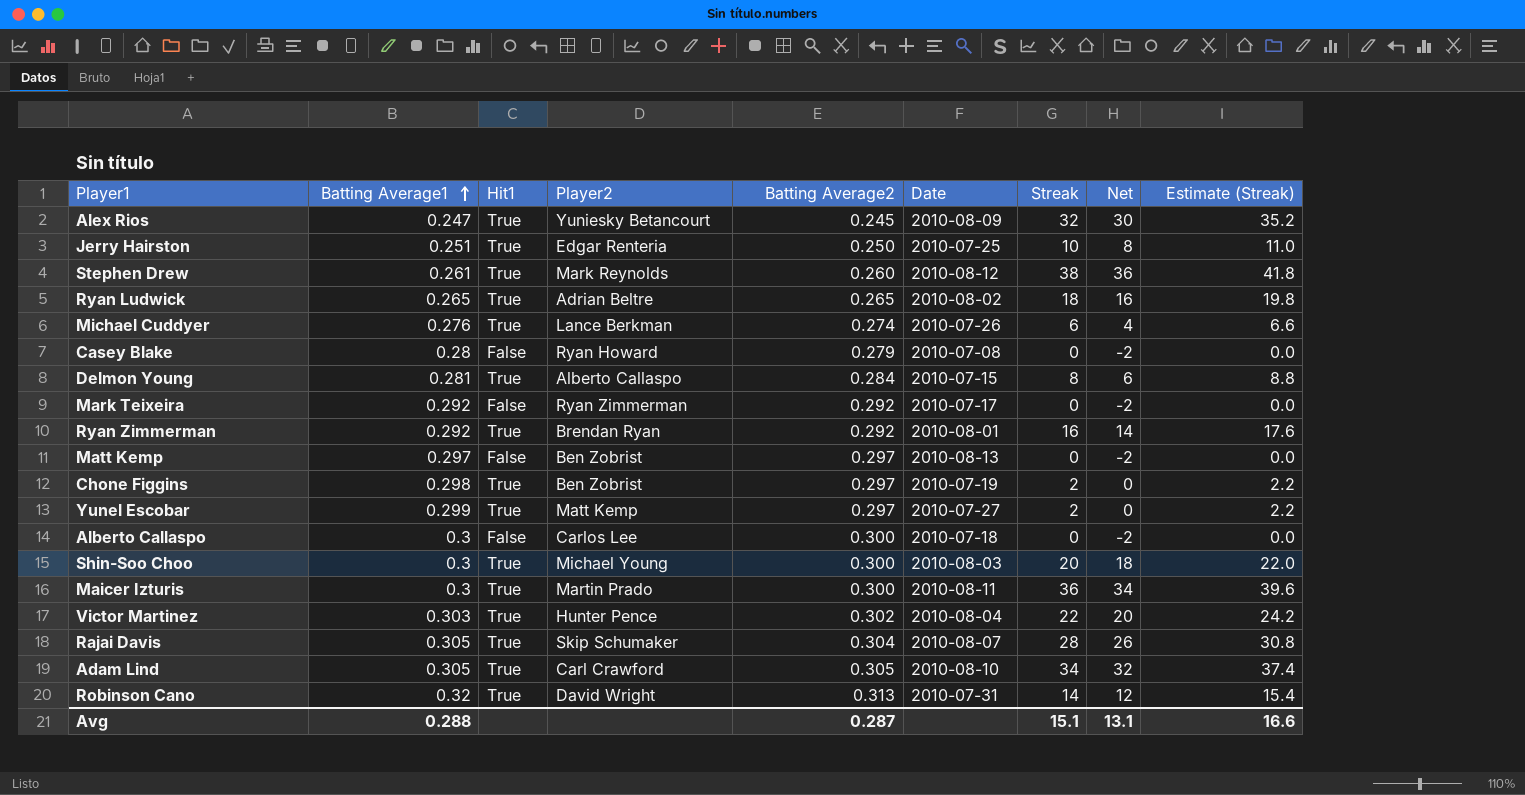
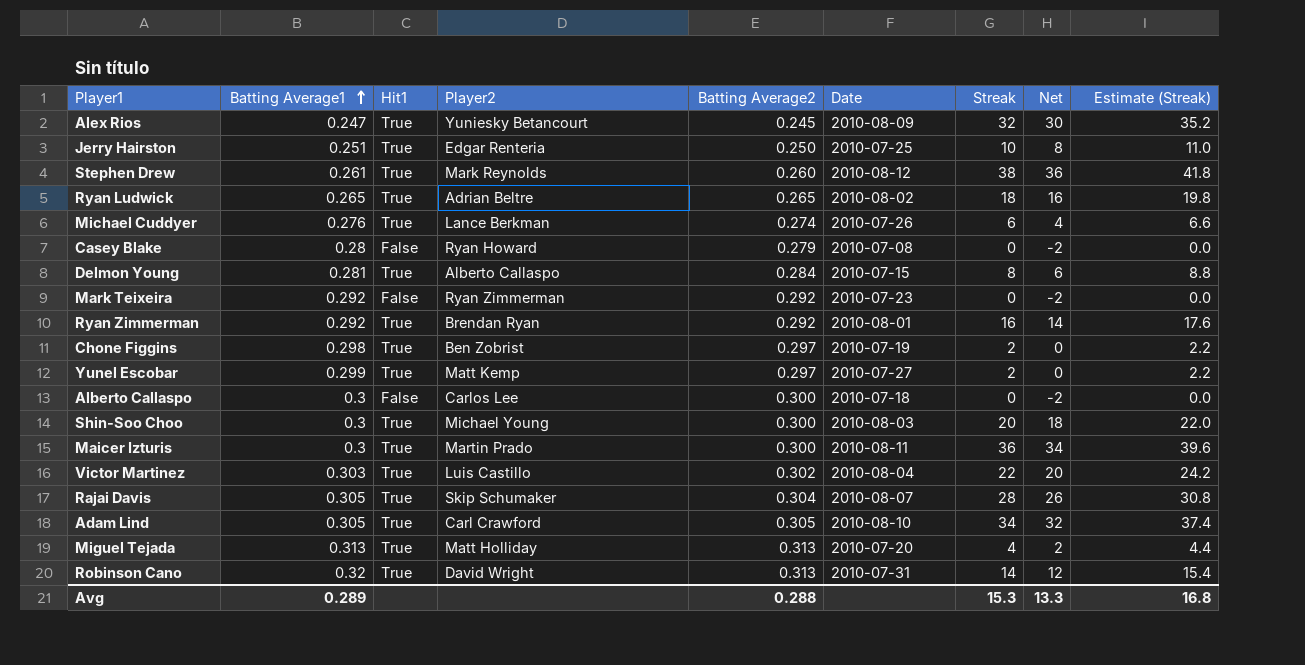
row Matt Kemp: 0.297 | False | Ben Zobrist | 0.297 | 2010-08-13 | 0 | -2 | 0.0 -> none
Mark Teixeira | Date: 2010-07-17 -> 2010-07-23
Victor Martinez | Player2: Hunter Pence -> Luis Castillo
row Miguel Tejada: none -> 0.313 | True | Matt Holliday | 0.313 | 2010-07-20 | 4 | 2 | 4.4
Avg | Batting Average1: 0.288 -> 0.289
Avg | Batting Average2: 0.287 -> 0.288
Avg | Streak: 15.1 -> 15.3
Avg | Net: 13.1 -> 13.3
Avg | Estimate (Streak): 16.6 -> 16.8

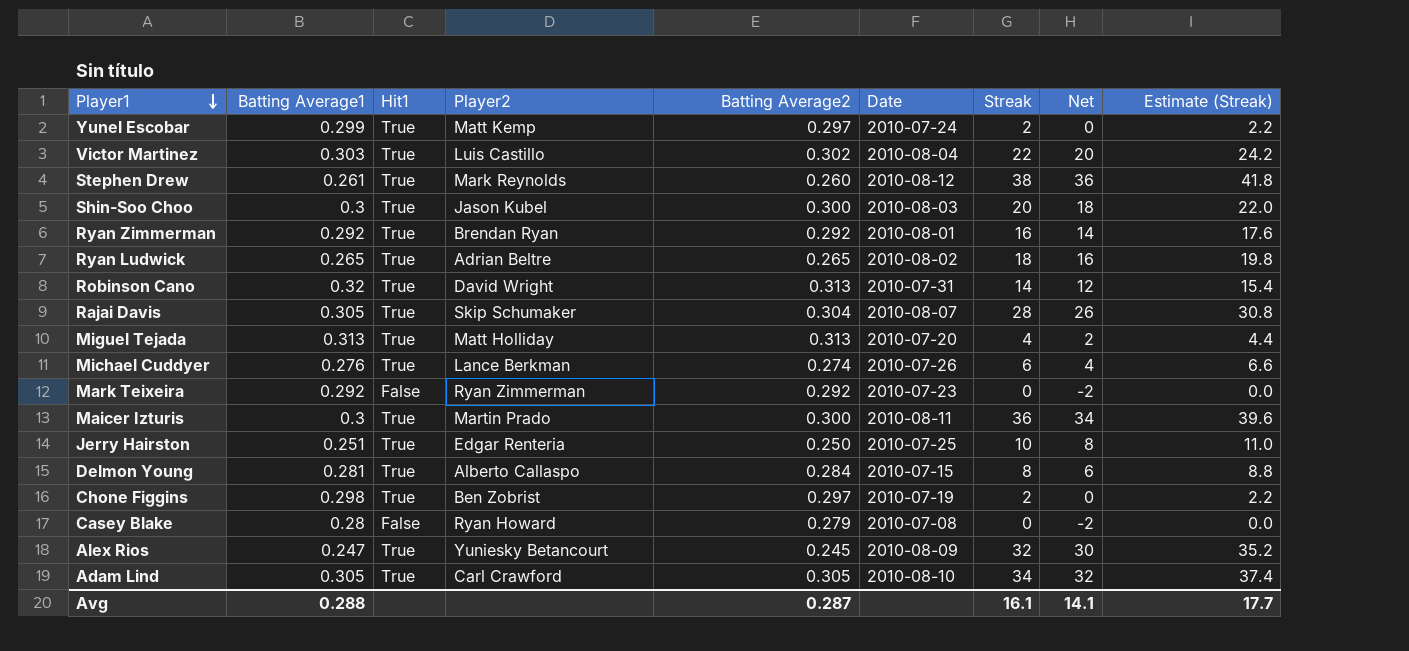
row order: Batting Average1 ascending -> Player1 descending
row Alberto Callaspo: 0.3 | False | Carlos Lee | 0.300 | 2010-07-18 | 0 | -2 | 0.0 -> none
Yunel Escobar | Date: 2010-07-27 -> 2010-07-24
Shin-Soo Choo | Player2: Michael Young -> Jason Kubel
Avg | Batting Average1: 0.289 -> 0.288
Avg | Batting Average2: 0.288 -> 0.287
Avg | Streak: 15.3 -> 16.1
Avg | Net: 13.3 -> 14.1
Avg | Estimate (Streak): 16.8 -> 17.7

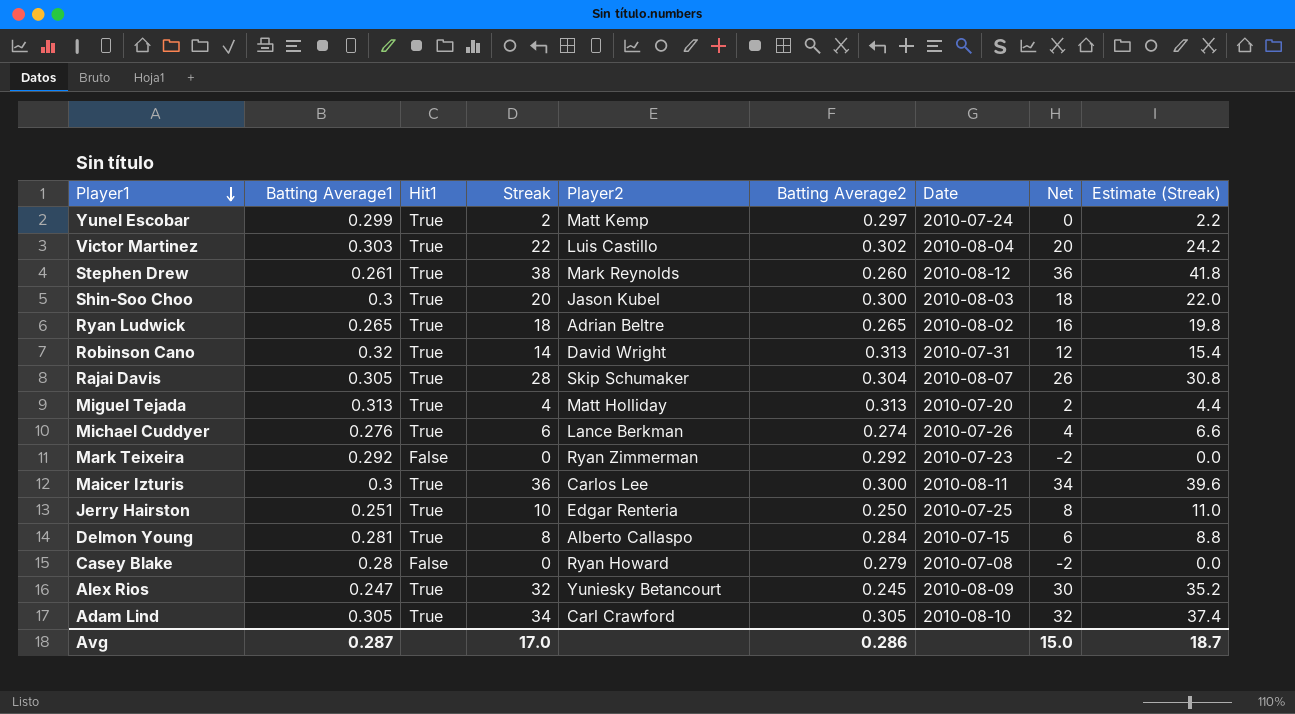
column Streak | position: 7 -> 4
row Ryan Zimmerman: 0.292 | True | Brendan Ryan | 0.292 | 2010-08-01 | 16 | 14 | 17.6 -> none
row Chone Figgins: 0.298 | True | Ben Zobrist | 0.297 | 2010-07-19 | 2 | 0 | 2.2 -> none
Maicer Izturis | Player2: Martin Prado -> Carlos Lee
Avg | Batting Average1: 0.288 -> 0.287
Avg | Streak: 16.1 -> 17.0
Avg | Batting Average2: 0.287 -> 0.286
Avg | Net: 14.1 -> 15.0
Avg | Estimate (Streak): 17.7 -> 18.7

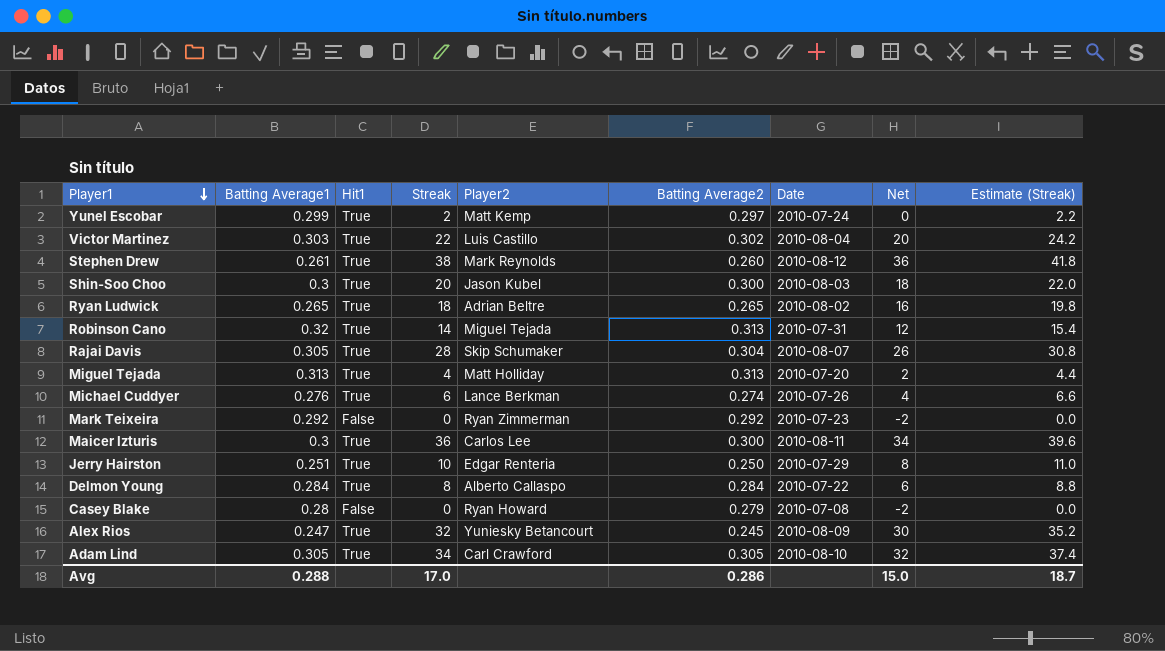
Robinson Cano | Player2: David Wright -> Miguel Tejada
Jerry Hairston | Date: 2010-07-25 -> 2010-07-29
Delmon Young | Batting Average1: 0.281 -> 0.284
Delmon Young | Date: 2010-07-15 -> 2010-07-22
Avg | Batting Average1: 0.287 -> 0.288

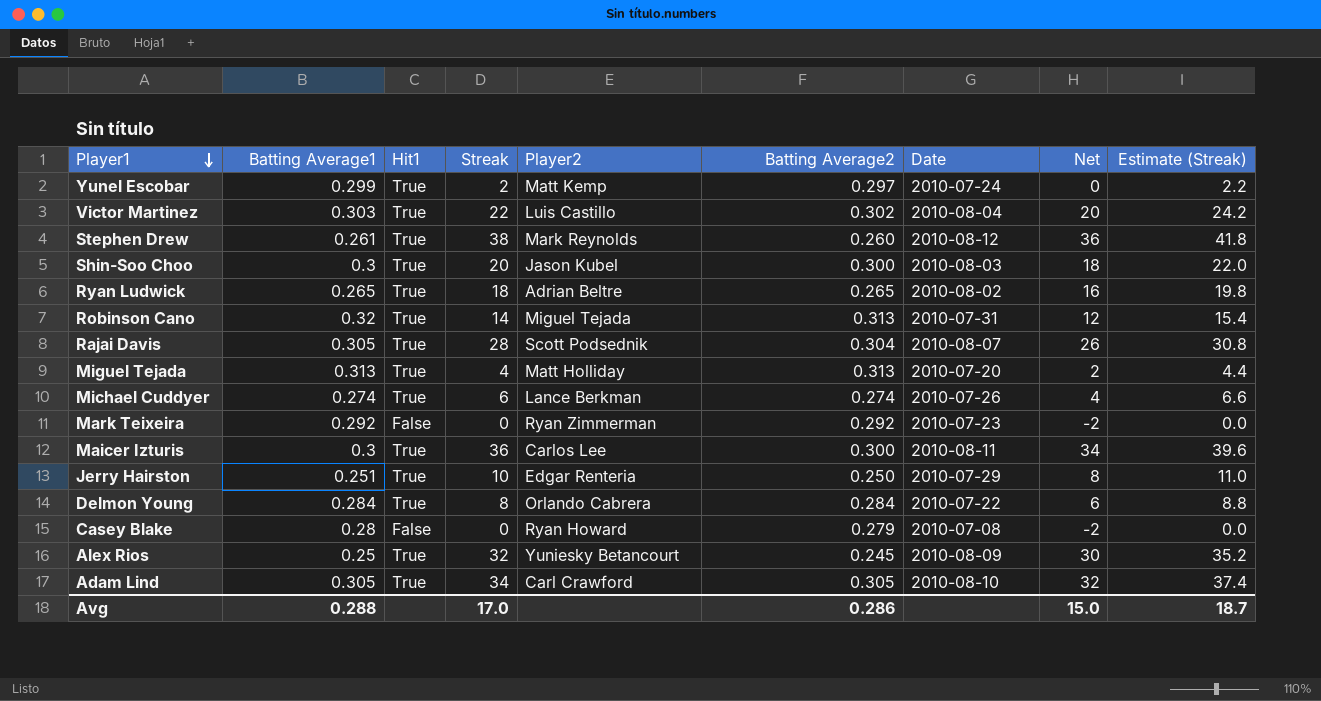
Rajai Davis | Player2: Skip Schumaker -> Scott Podsednik
Michael Cuddyer | Batting Average1: 0.276 -> 0.274
Delmon Young | Player2: Alberto Callaspo -> Orlando Cabrera
Alex Rios | Batting Average1: 0.247 -> 0.25

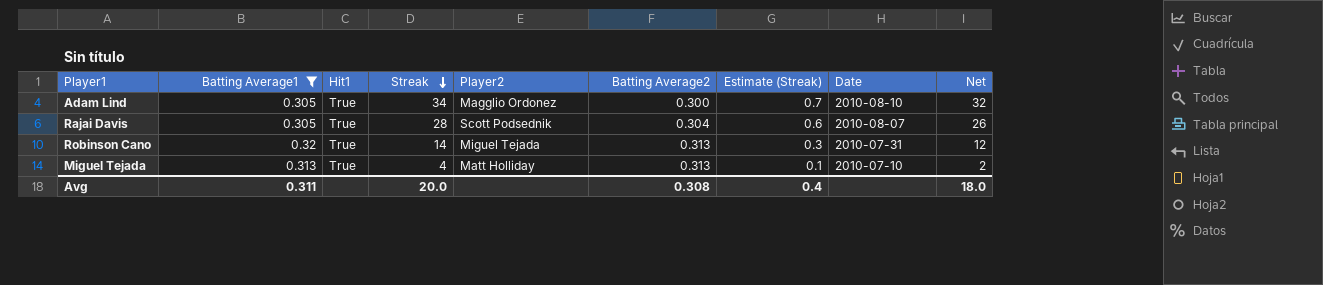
filter: none -> Batting Average1 >= 0.305
row order: Player1 descending -> Streak descending
column Estimate (Streak) | formula: [Streak] * 1.1 -> [Streak] * 0.02
column Estimate (Streak) | position: 9 -> 7
Adam Lind | Player2: Carl Crawford -> Magglio Ordonez
Adam Lind | Batting Average2: 0.305 -> 0.300
Miguel Tejada | Date: 2010-07-20 -> 2010-07-10
Avg | Batting Average1: 0.288 -> 0.311
Avg | Streak: 17.0 -> 20.0
Avg | Batting Average2: 0.286 -> 0.308
Avg | Estimate (Streak): 18.7 -> 0.4
Avg | Net: 15.0 -> 18.0

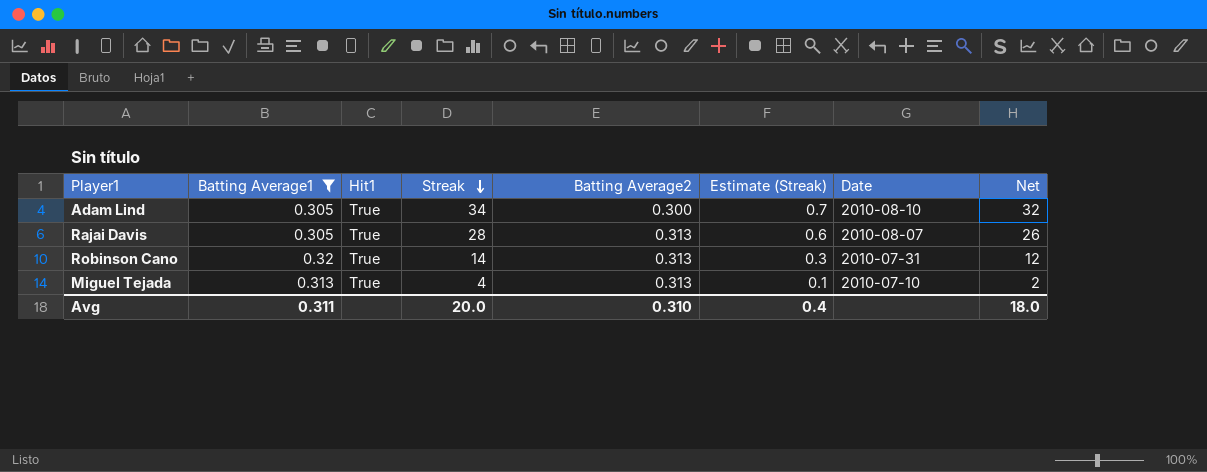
column Player2 | position: 5 -> none
Rajai Davis | Batting Average2: 0.304 -> 0.313
Avg | Batting Average2: 0.308 -> 0.310

